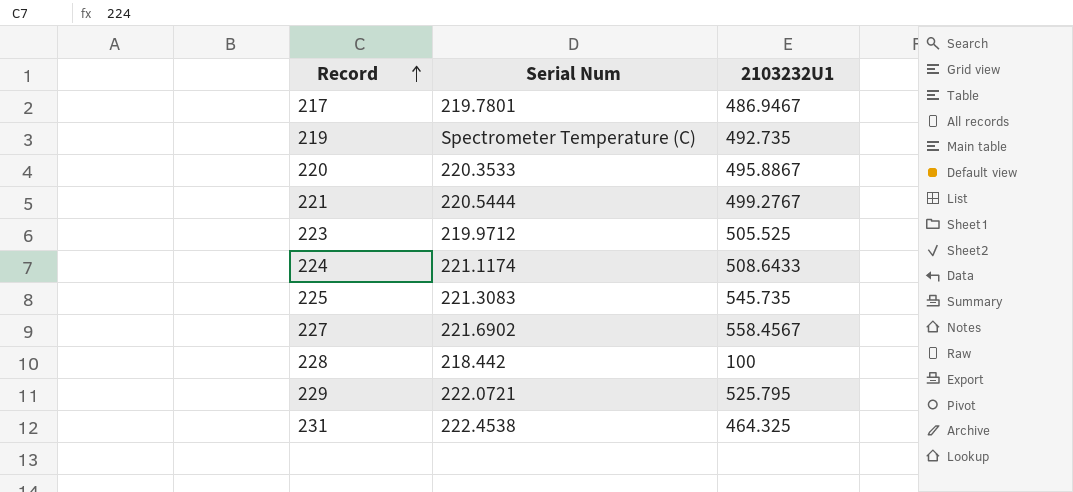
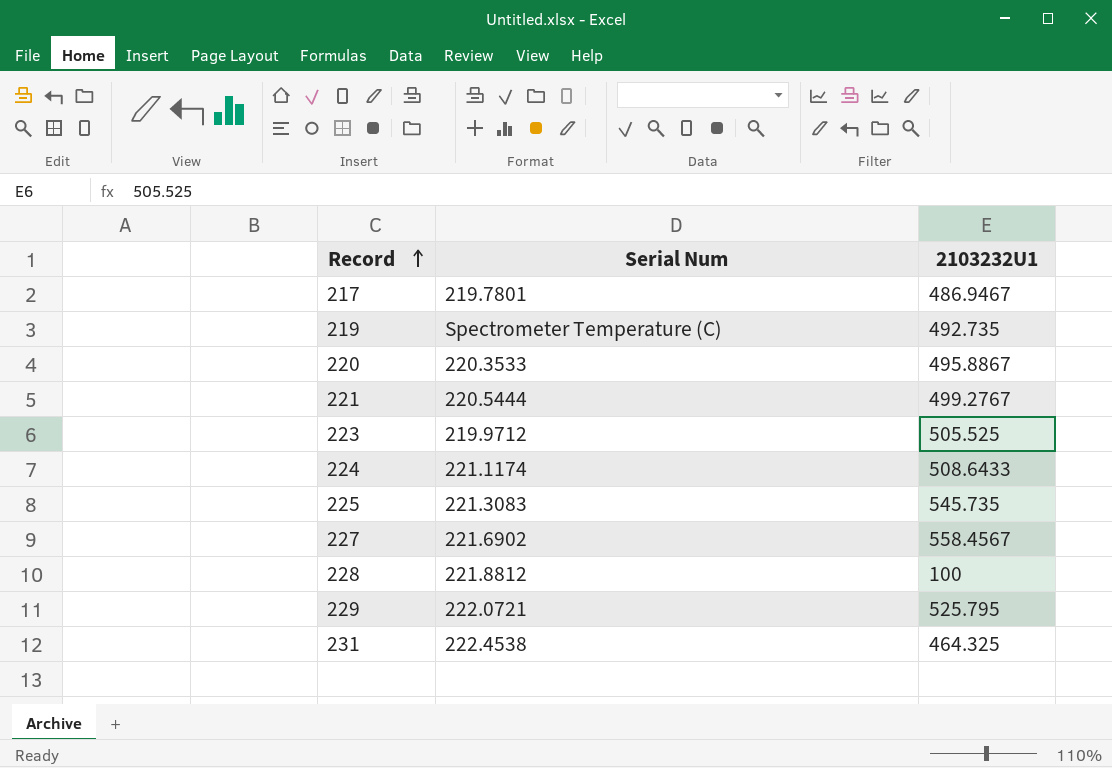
228 | Serial Num: 218.442 -> 221.8812

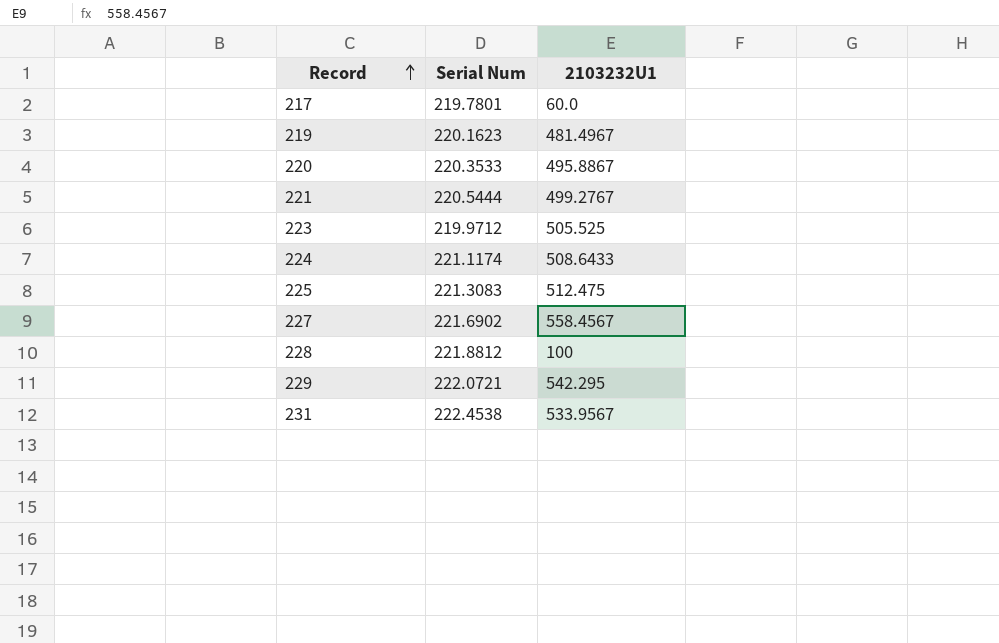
217 | 2103232U1: 486.9467 -> 60.0
219 | Serial Num: Spectrometer Temperature (C) -> 220.1623
219 | 2103232U1: 492.735 -> 481.4967
225 | 2103232U1: 545.735 -> 512.475
229 | 2103232U1: 525.795 -> 542.295
231 | 2103232U1: 464.325 -> 533.9567

